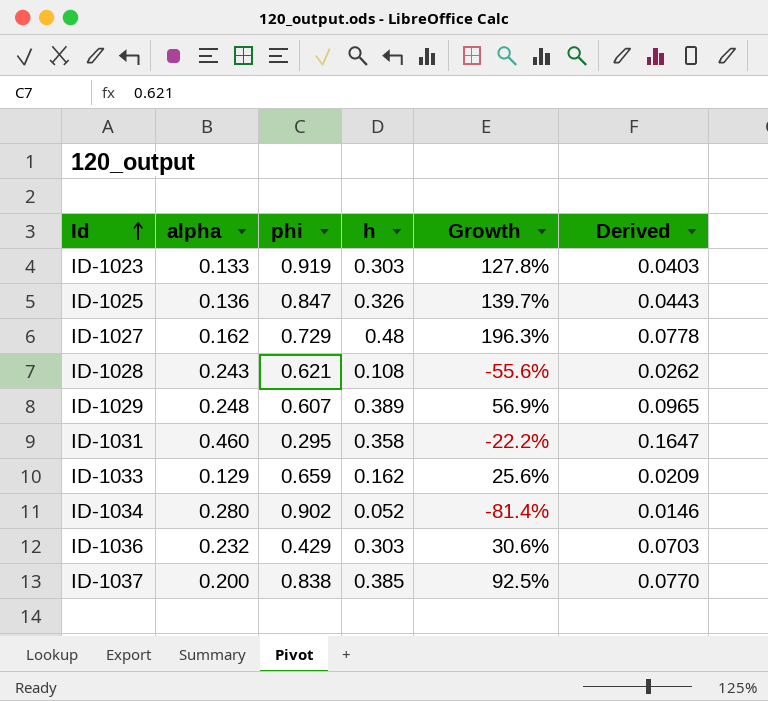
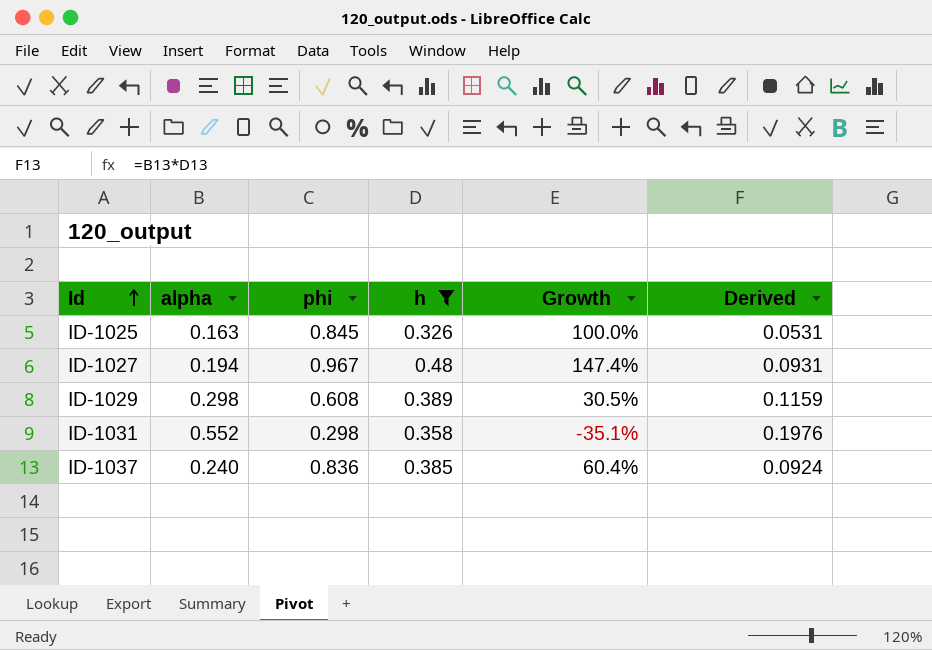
filter: none -> h >= 0.326
ID-1025 | alpha: 0.136 -> 0.163
ID-1025 | phi: 0.847 -> 0.845
ID-1025 | Growth: 139.7% -> 100.0%
ID-1025 | Derived: 0.0443 -> 0.0531
ID-1027 | alpha: 0.162 -> 0.194
ID-1027 | phi: 0.729 -> 0.967
ID-1027 | Growth: 196.3% -> 147.4%
ID-1027 | Derived: 0.0778 -> 0.0931
ID-1029 | alpha: 0.248 -> 0.298
ID-1029 | phi: 0.607 -> 0.608
ID-1029 | Growth: 56.9% -> 30.5%
ID-1029 | Derived: 0.0965 -> 0.1159
ID-1031 | alpha: 0.460 -> 0.552
ID-1031 | phi: 0.295 -> 0.298
ID-1031 | Growth: -22.2% -> -35.1%
ID-1031 | Derived: 0.1647 -> 0.1976
ID-1037 | alpha: 0.200 -> 0.240
ID-1037 | phi: 0.838 -> 0.836
ID-1037 | Growth: 92.5% -> 60.4%
ID-1037 | Derived: 0.0770 -> 0.0924

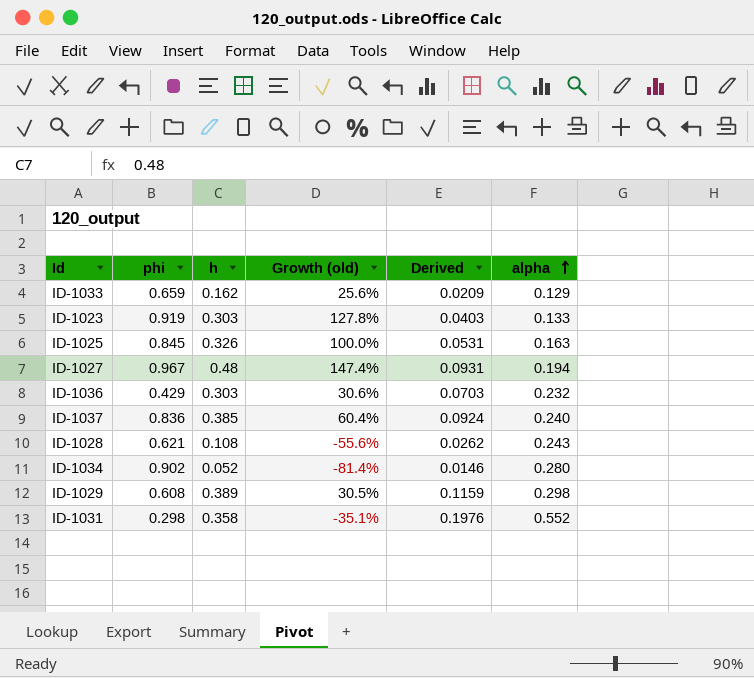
filter: h >= 0.326 -> none
row order: Id ascending -> alpha ascending
column name: Growth -> Growth (old)
column alpha | position: 2 -> 6

